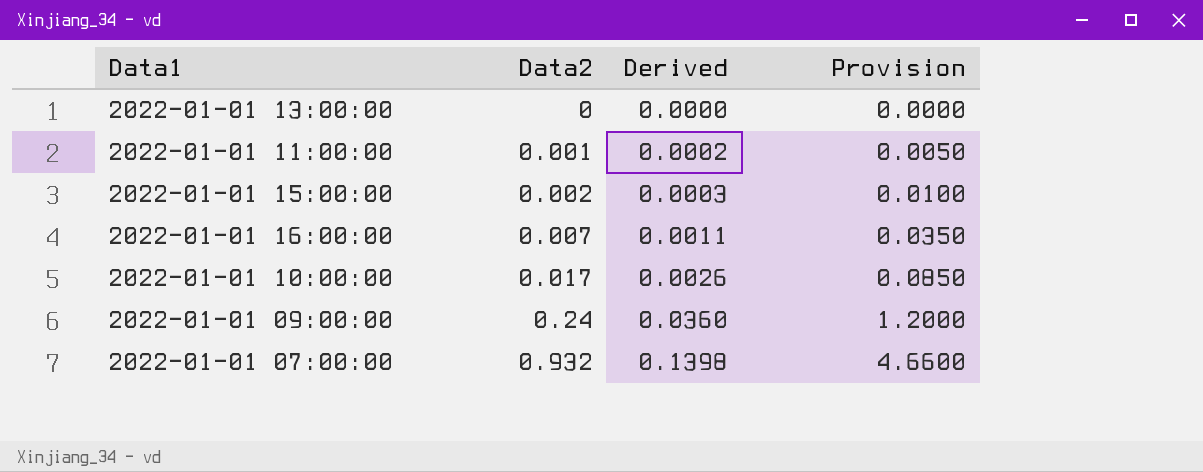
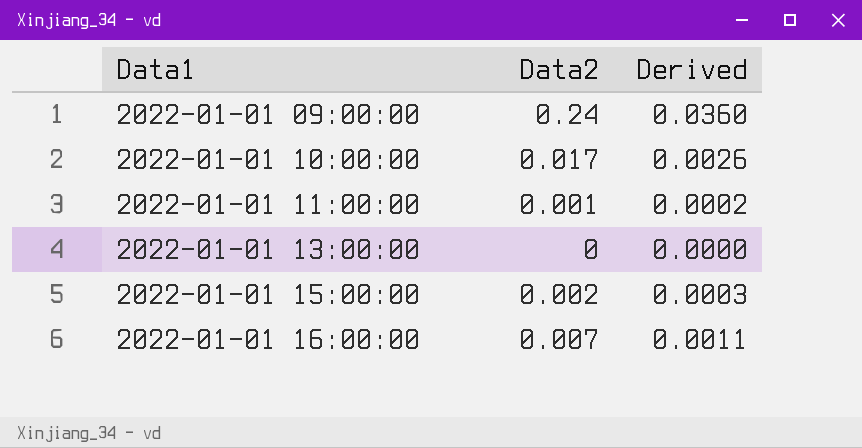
row order: Data2 ascending -> Data1 ascending
column Provision | formula: [Data2] * 5 -> none
row 2022-01-01 07:00:00: 0.932 | 0.1398 | 4.6600 -> none

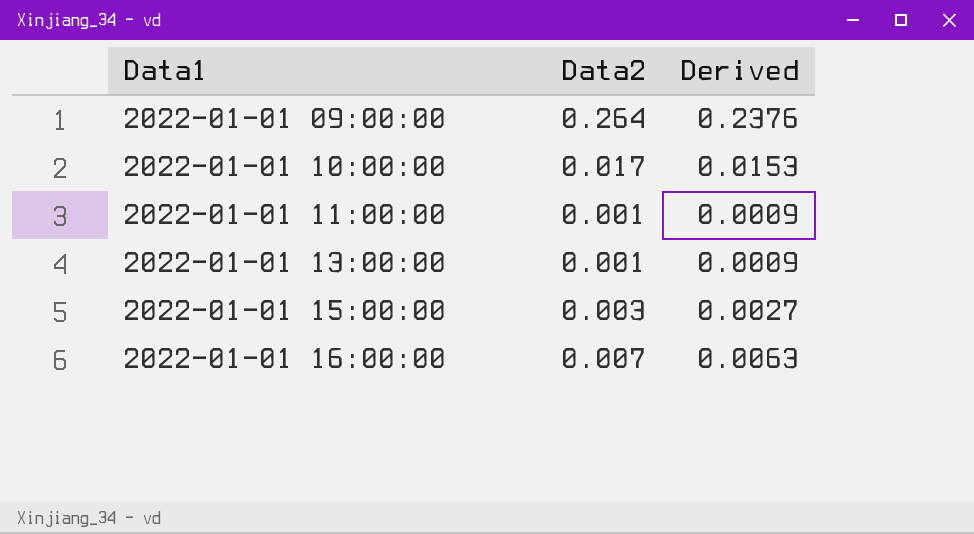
column Derived | formula: [Data2] * 0.15 -> [Data2] * 0.9
2022-01-01 09:00:00 | Data2: 0.24 -> 0.264
2022-01-01 13:00:00 | Data2: 0 -> 0.001
2022-01-01 15:00:00 | Data2: 0.002 -> 0.003

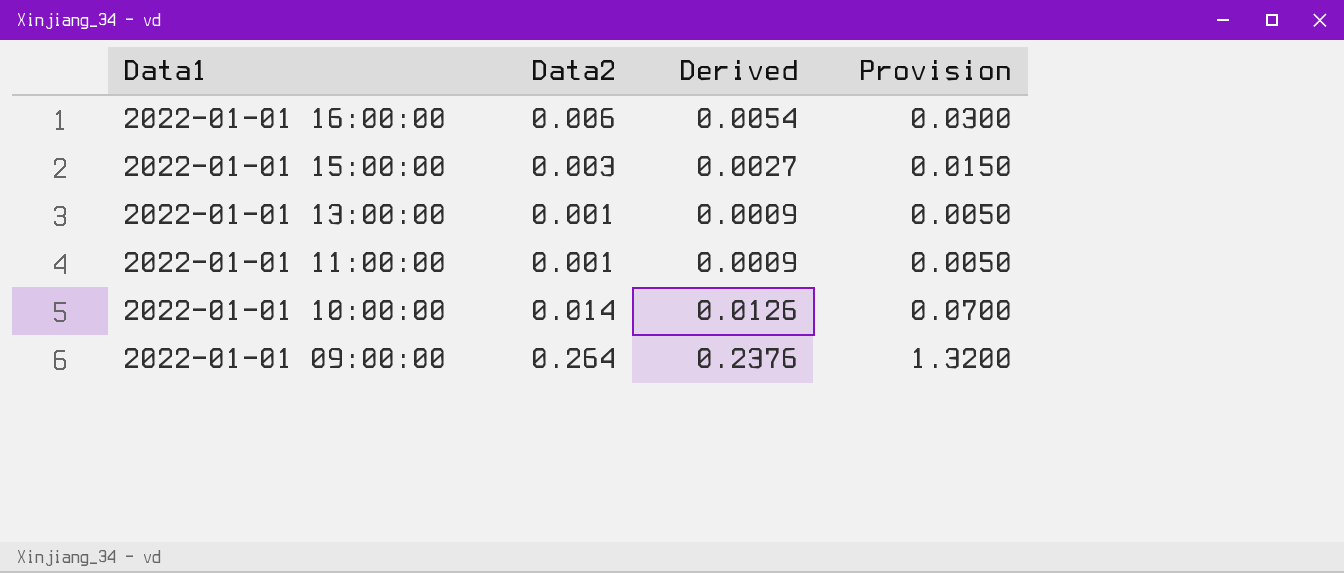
row order: Data1 ascending -> Data1 descending
column Provision | formula: none -> [Data2] * 5
2022-01-01 16:00:00 | Data2: 0.007 -> 0.006
2022-01-01 16:00:00 | Derived: 0.0063 -> 0.0054
2022-01-01 10:00:00 | Data2: 0.017 -> 0.014
2022-01-01 10:00:00 | Derived: 0.0153 -> 0.0126

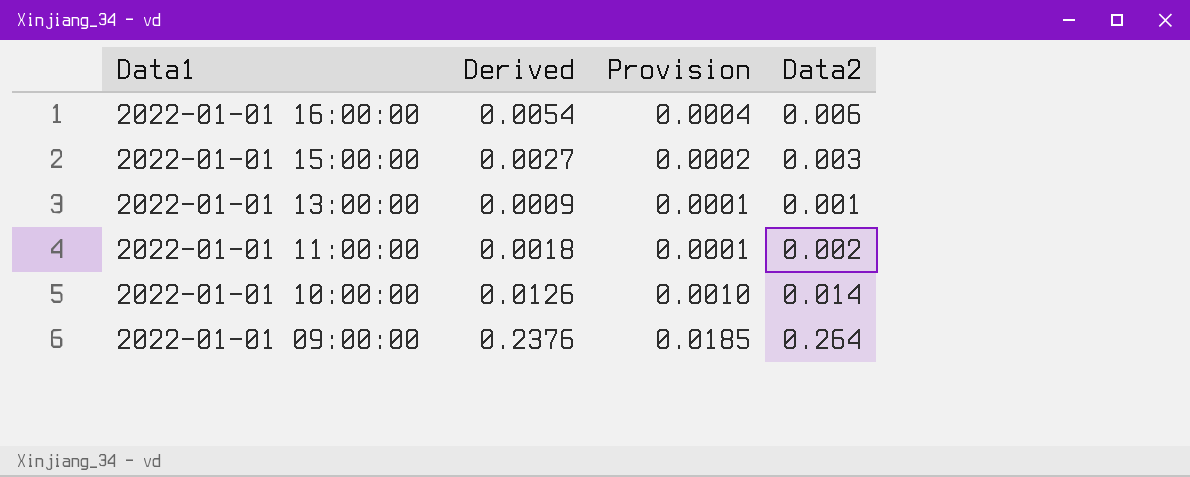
column Provision | formula: [Data2] * 5 -> [Data2] * 0.07
column Data2 | position: 2 -> 4
2022-01-01 11:00:00 | Derived: 0.0009 -> 0.0018
2022-01-01 11:00:00 | Data2: 0.001 -> 0.002

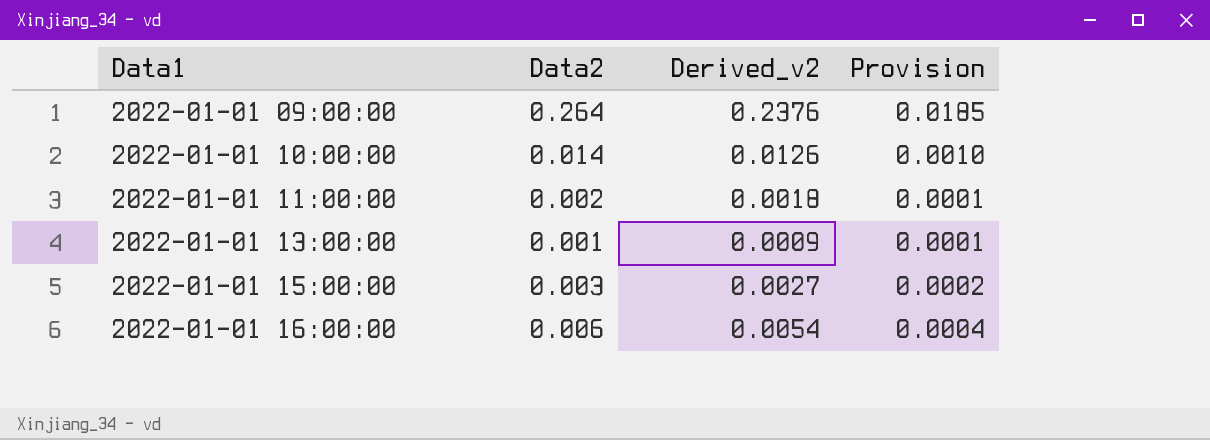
row order: Data1 descending -> Data1 ascending
column Data2 | position: 4 -> 2
column name: Derived -> Derived_v2

